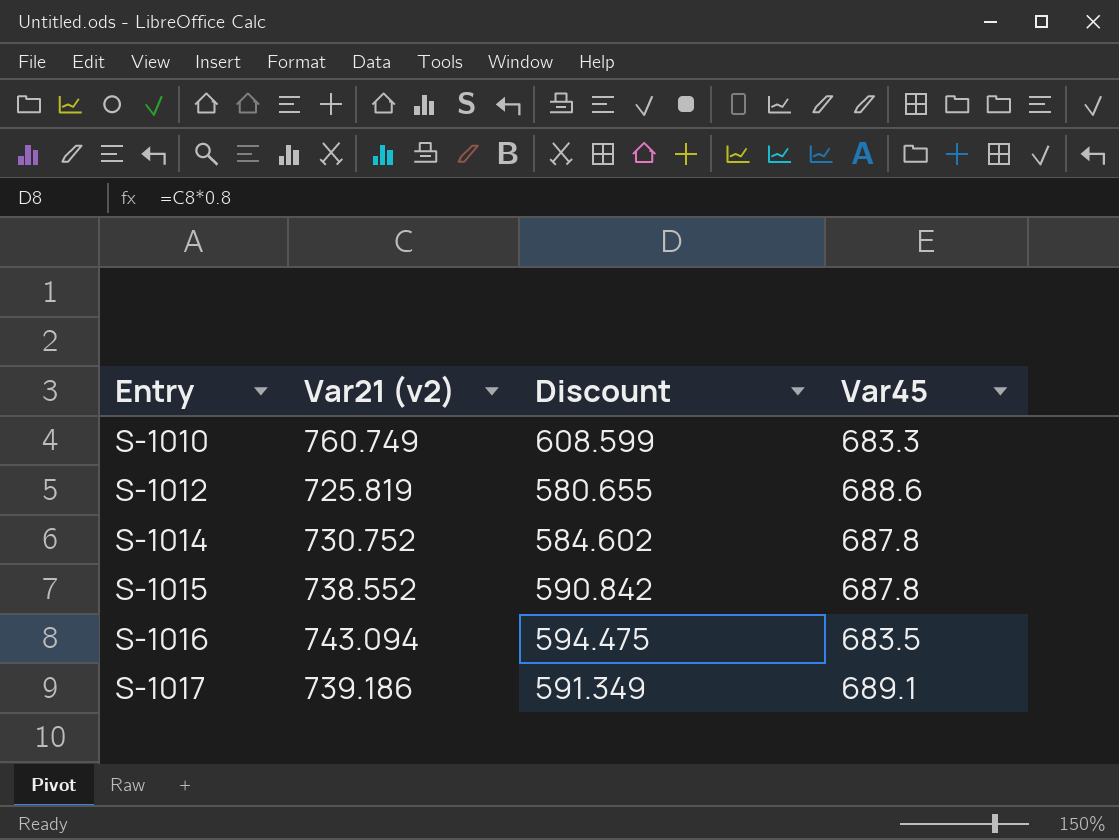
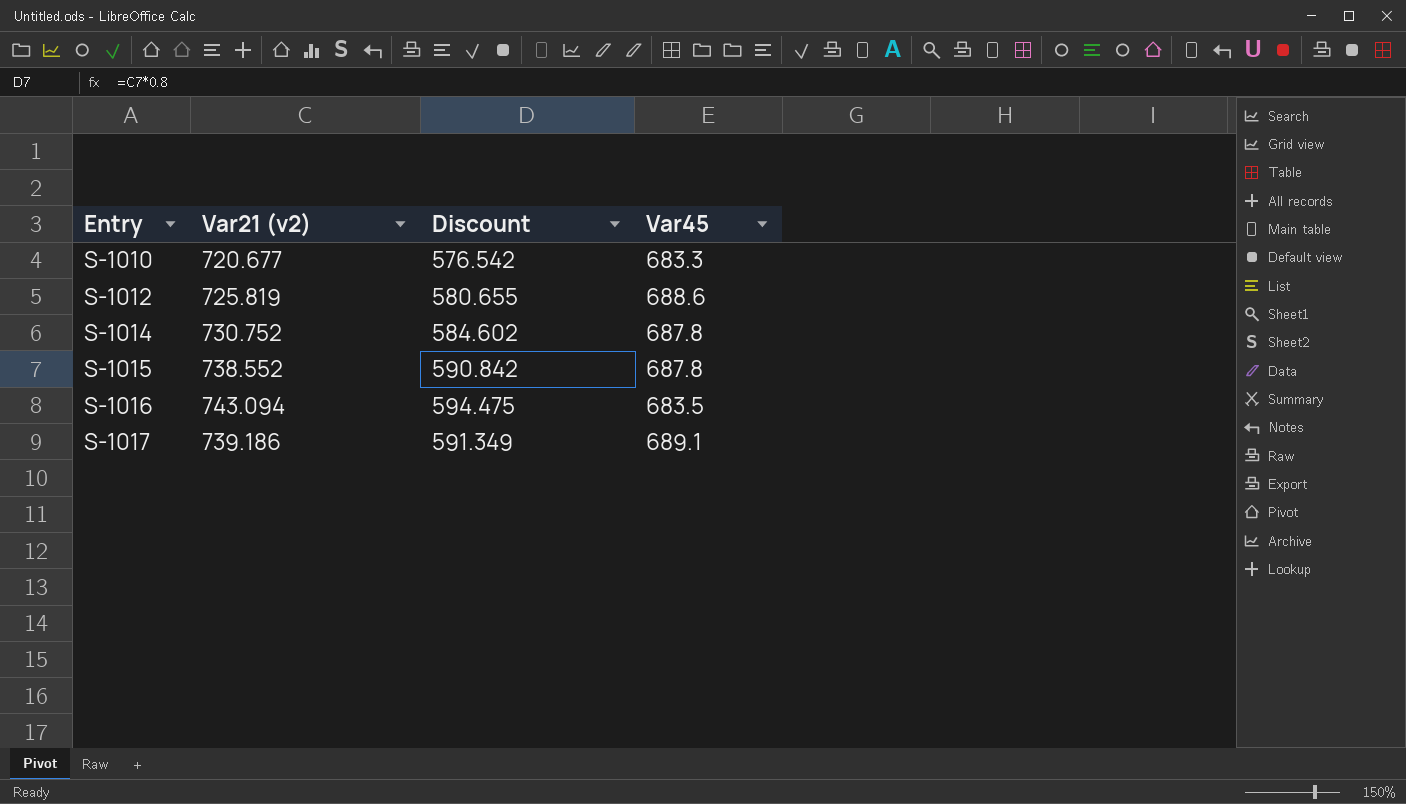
S-1010 | Var21 (v2): 760.749 -> 720.677
S-1010 | Discount: 608.599 -> 576.542

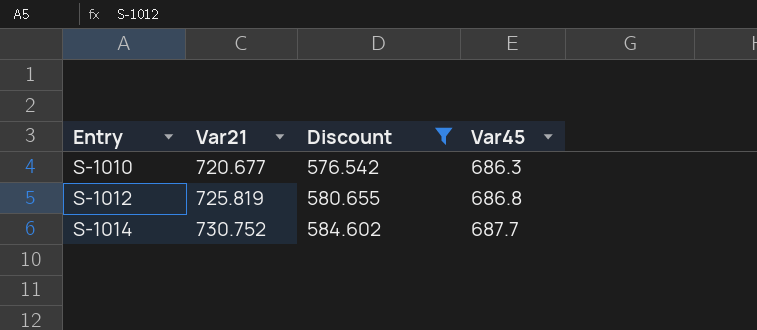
filter: none -> Discount <= 584.602
column name: Var21 (v2) -> Var21
S-1010 | Var45: 683.3 -> 686.3
S-1012 | Var45: 688.6 -> 686.8
S-1014 | Var45: 687.8 -> 687.7

